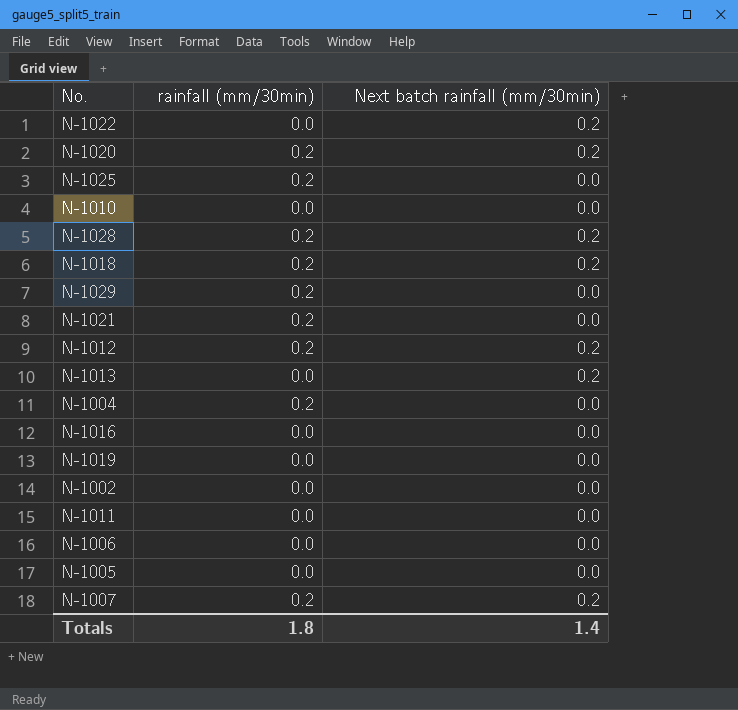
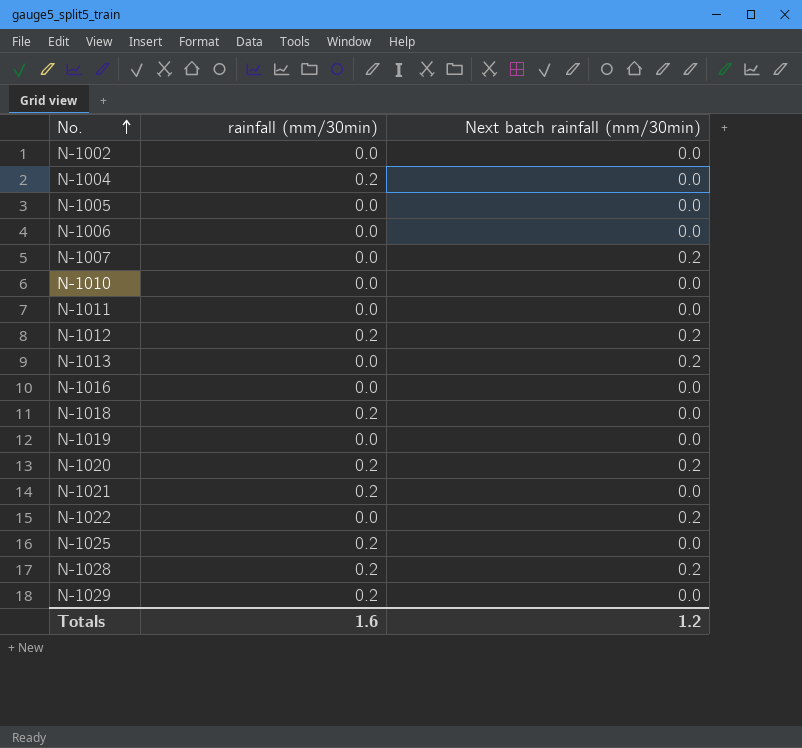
row order: none -> No. ascending
N-1007 | rainfall (mm/30min): 0.2 -> 0.0
N-1018 | Next batch rainfall (mm/30min): 0.2 -> 0.0
Totals | rainfall (mm/30min): 1.8 -> 1.6
Totals | Next batch rainfall (mm/30min): 1.4 -> 1.2

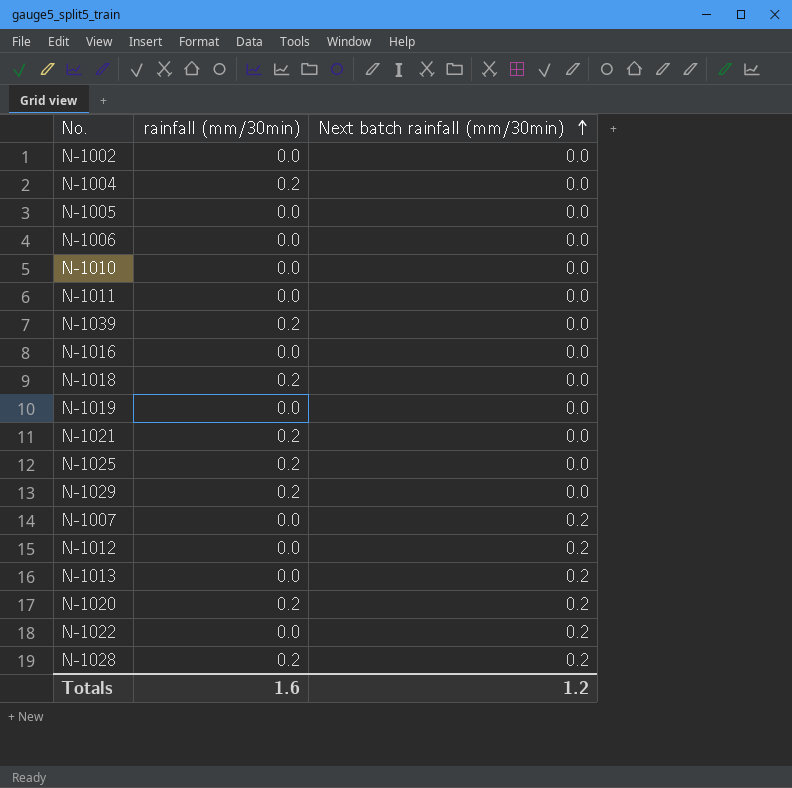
row order: No. ascending -> Next batch rainfall (mm/30min) ascending
row N-1039: none -> 0.2 | 0.0
N-1012 | rainfall (mm/30min): 0.2 -> 0.0

